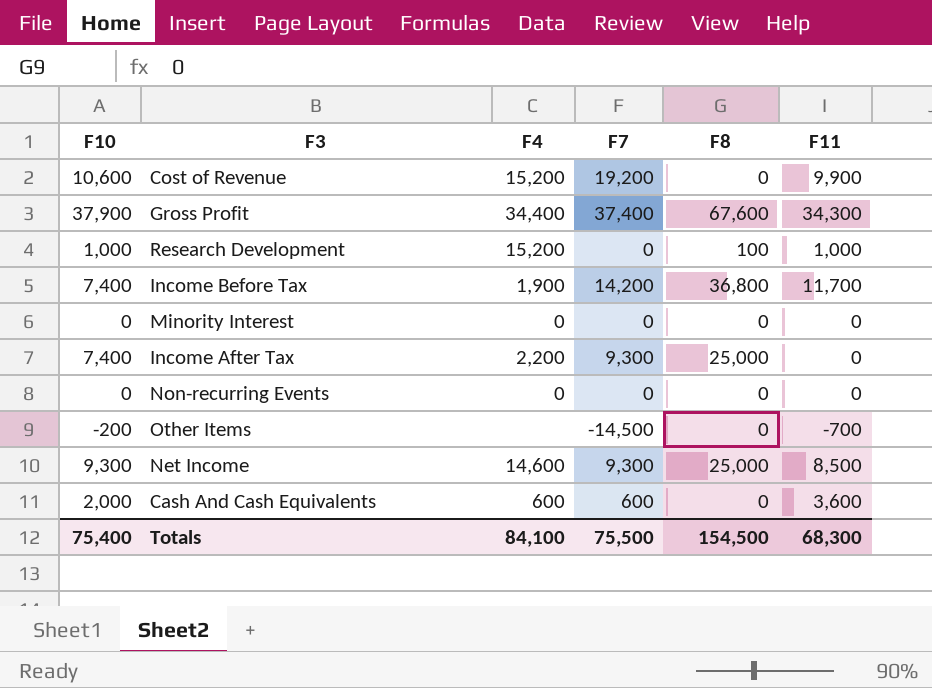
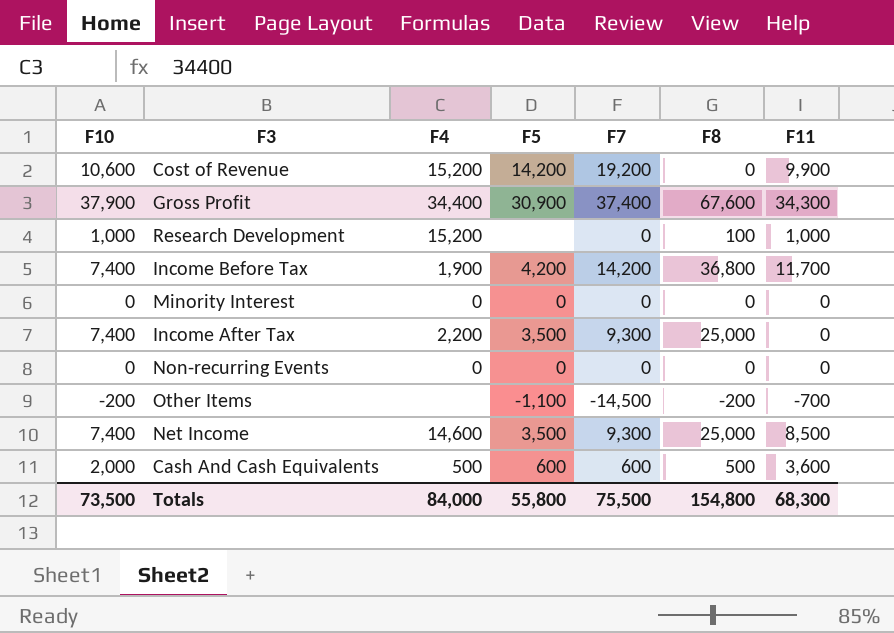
column F5 | position: none -> 4
Other Items | F8: 0 -> -200
Net Income | F10: 9,300 -> 7,400
Cash And Cash Equivalents | F4: 600 -> 500
Cash And Cash Equivalents | F8: 0 -> 500
Totals | F10: 75,400 -> 73,500
Totals | F4: 84,100 -> 84,000
Totals | F8: 154,500 -> 154,800

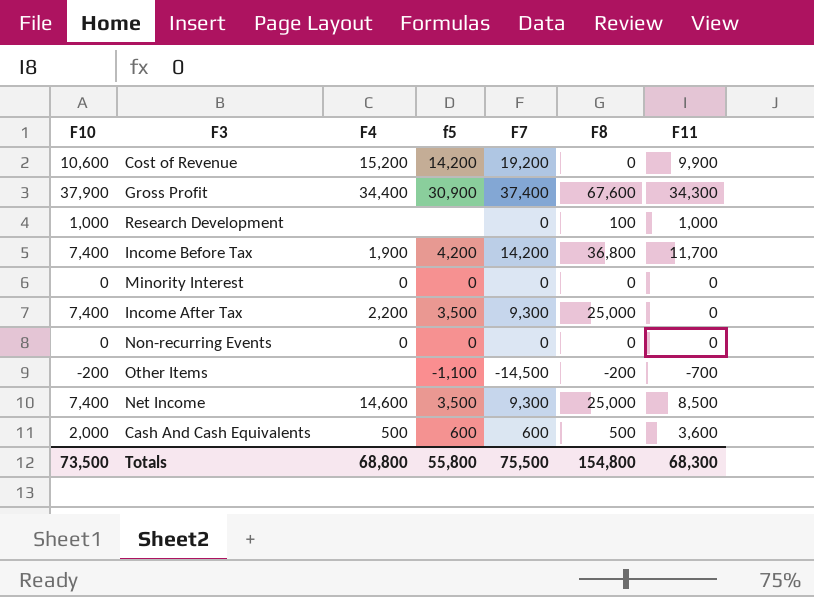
column name: F5 -> f5
Research Development | F4: 15,200 -> none
Totals | F4: 84,000 -> 68,800

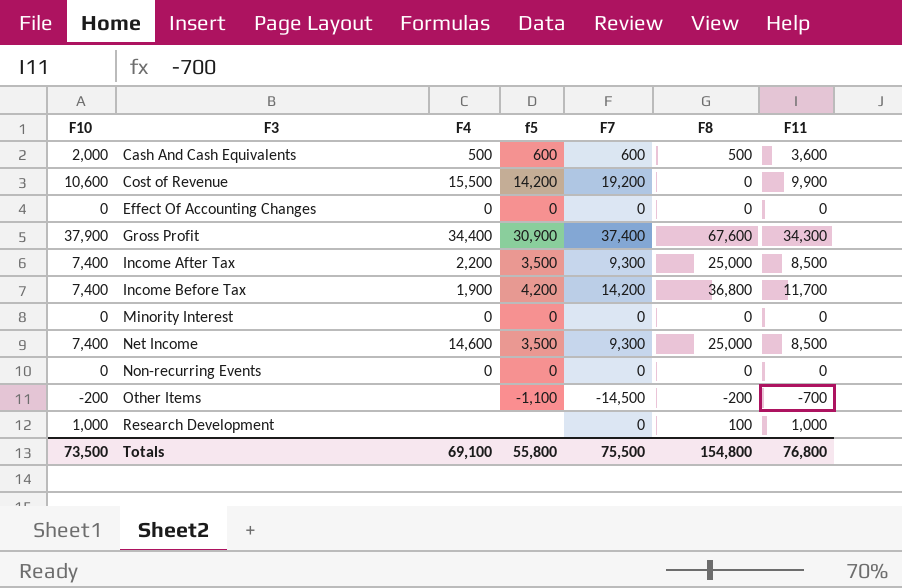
row order: none -> F3 ascending
Cost of Revenue | F4: 15,200 -> 15,500
row Effect Of Accounting Changes: none -> 0 | 0 | 0 | 0 | 0 | 0
Income After Tax | F11: 0 -> 8,500
Totals | F4: 68,800 -> 69,100
Totals | F11: 68,300 -> 76,800

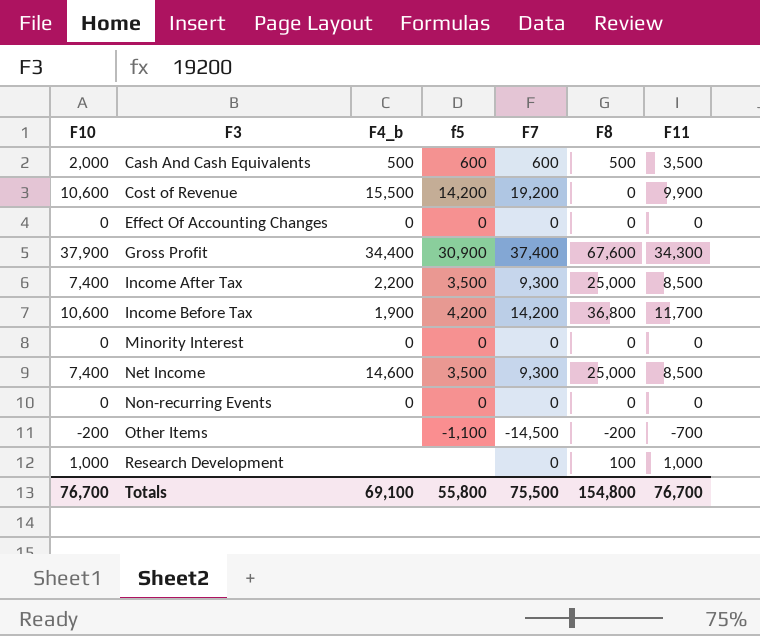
column name: F4 -> F4_b
Cash And Cash Equivalents | F11: 3,600 -> 3,500
Income Before Tax | F10: 7,400 -> 10,600
Totals | F10: 73,500 -> 76,700
Totals | F11: 76,800 -> 76,700

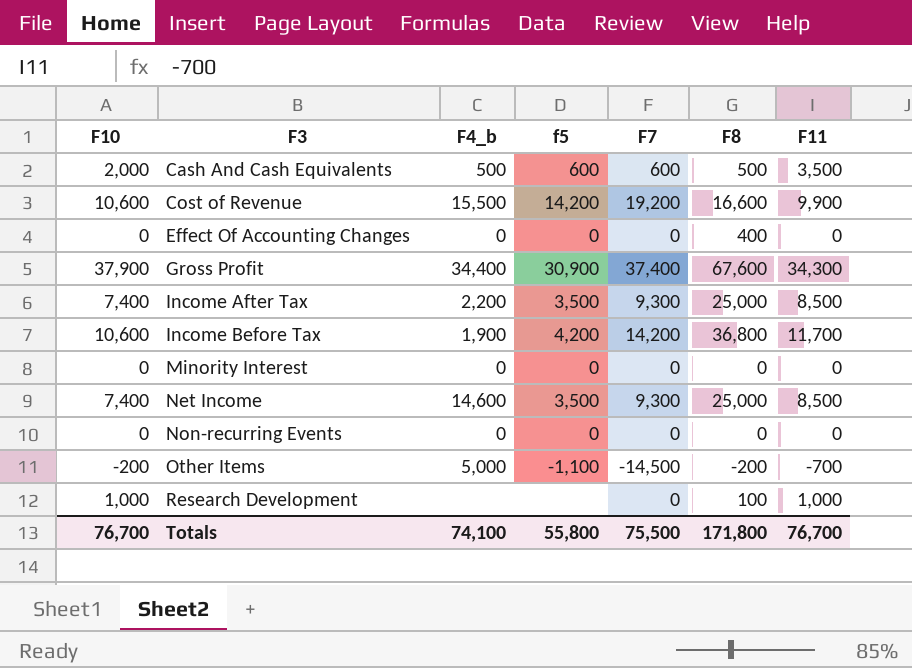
Cost of Revenue | F8: 0 -> 16,600
Effect Of Accounting Changes | F8: 0 -> 400
Other Items | F4_b: none -> 5,000
Totals | F4_b: 69,100 -> 74,100
Totals | F8: 154,800 -> 171,800

